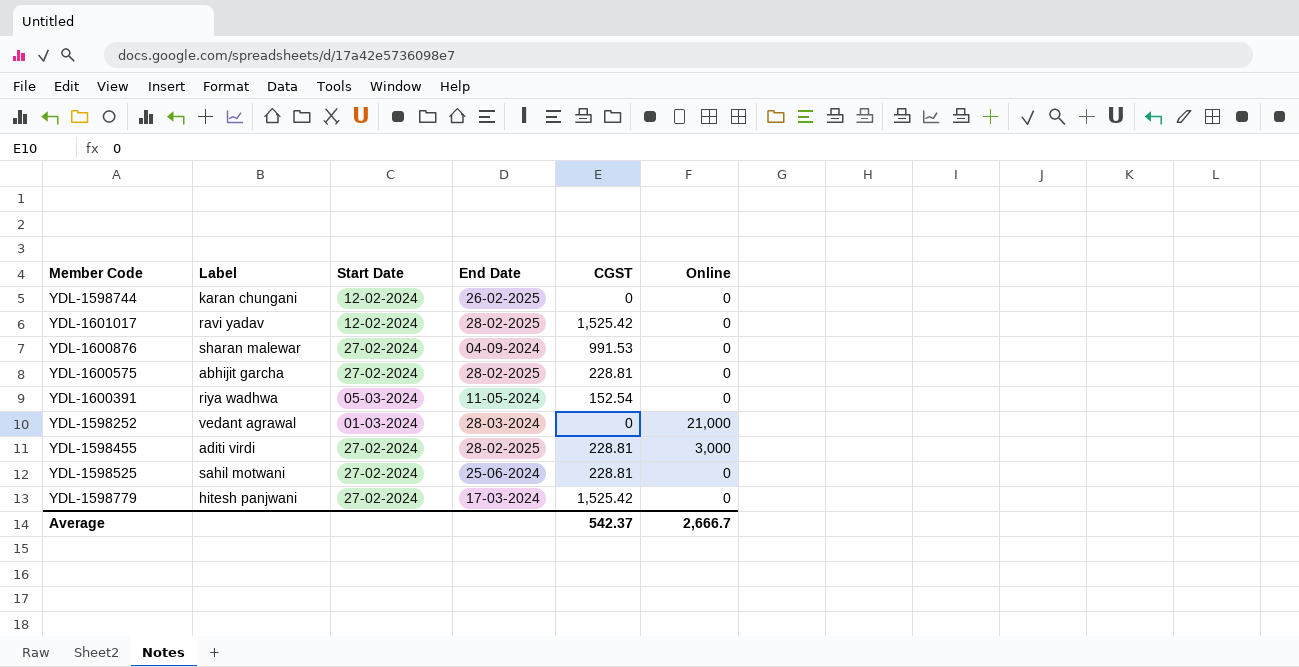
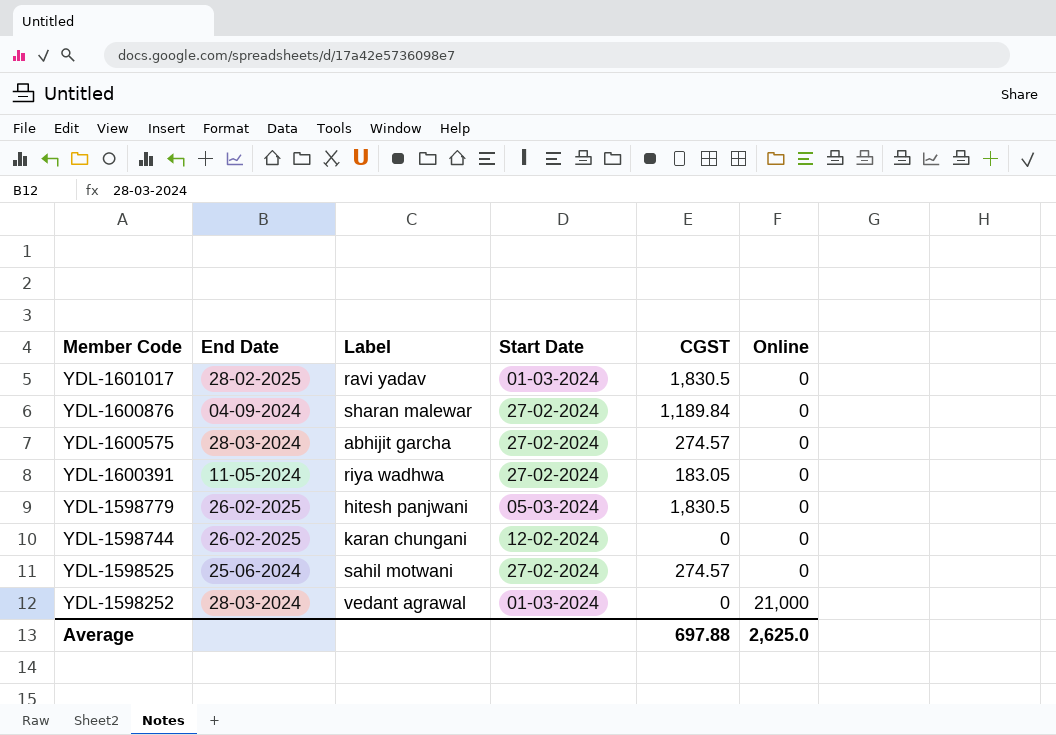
row order: none -> Member Code descending
column End Date | position: 4 -> 2
row YDL-1598455: aditi virdi | 27-02-2024 | 28-02-2025 | 228.81 | 3,000 -> none
YDL-1601017 | Start Date: 12-02-2024 -> 01-03-2024
YDL-1601017 | CGST: 1,525.42 -> 1,830.5
YDL-1600876 | CGST: 991.53 -> 1,189.84
YDL-1600575 | End Date: 28-02-2025 -> 28-03-2024
YDL-1600575 | CGST: 228.81 -> 274.57
YDL-1600391 | Start Date: 05-03-2024 -> 27-02-2024
YDL-1600391 | CGST: 152.54 -> 183.05
YDL-1598779 | End Date: 17-03-2024 -> 26-02-2025
YDL-1598779 | Start Date: 27-02-2024 -> 05-03-2024
YDL-1598779 | CGST: 1,525.42 -> 1,830.5
YDL-1598525 | CGST: 228.81 -> 274.57
Average | CGST: 542.37 -> 697.88
Average | Online: 2,666.7 -> 2,625.0

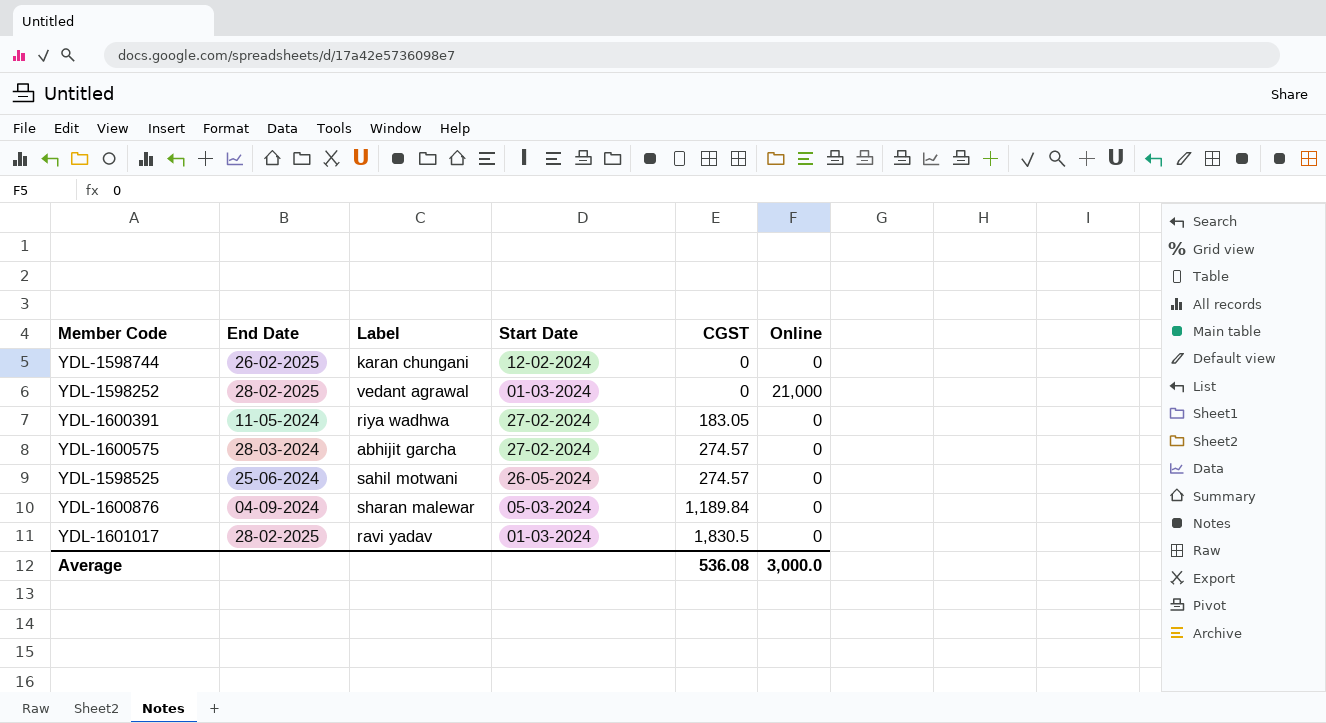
row order: Member Code descending -> CGST ascending
row YDL-1598779: 26-02-2025 | hitesh panjwani | 05-03-2024 | 1,830.5 | 0 -> none
YDL-1598252 | End Date: 28-03-2024 -> 28-02-2025
YDL-1598525 | Start Date: 27-02-2024 -> 26-05-2024
YDL-1600876 | Start Date: 27-02-2024 -> 05-03-2024
Average | CGST: 697.88 -> 536.08
Average | Online: 2,625.0 -> 3,000.0

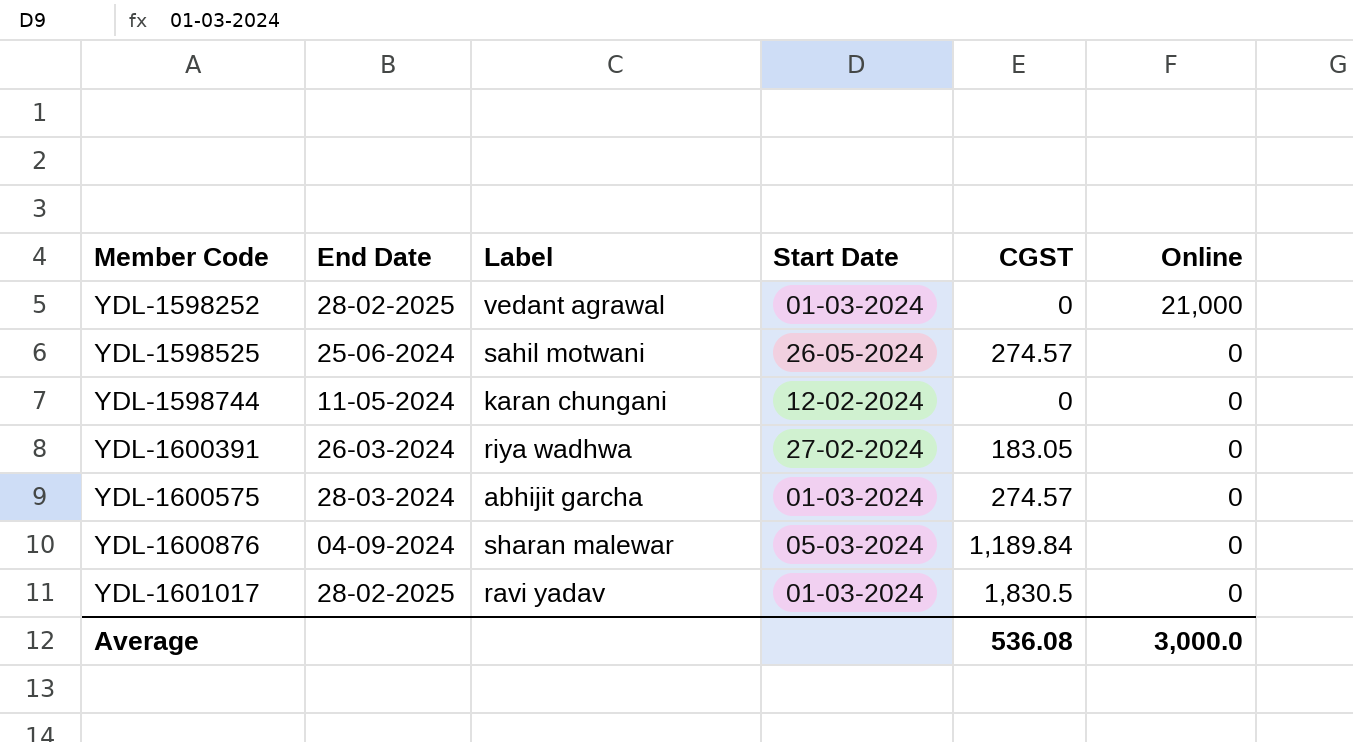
row order: CGST ascending -> Member Code ascending
YDL-1598744 | End Date: 26-02-2025 -> 11-05-2024
YDL-1600391 | End Date: 11-05-2024 -> 26-03-2024
YDL-1600575 | Start Date: 27-02-2024 -> 01-03-2024

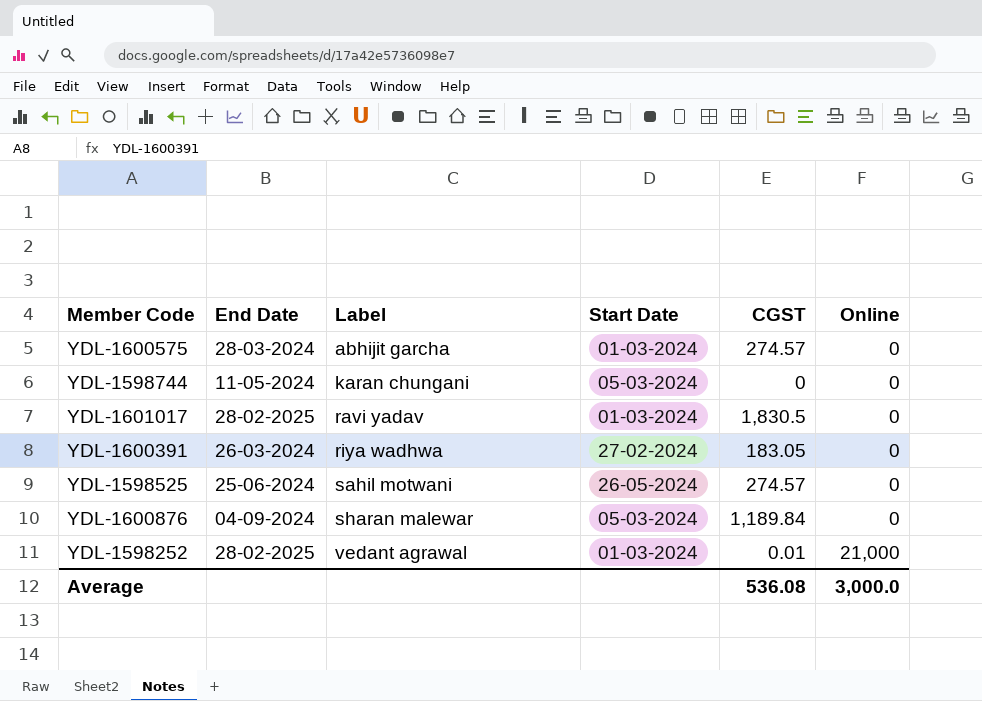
row order: Member Code ascending -> Label ascending
YDL-1598744 | Start Date: 12-02-2024 -> 05-03-2024
YDL-1598252 | CGST: 0 -> 0.01

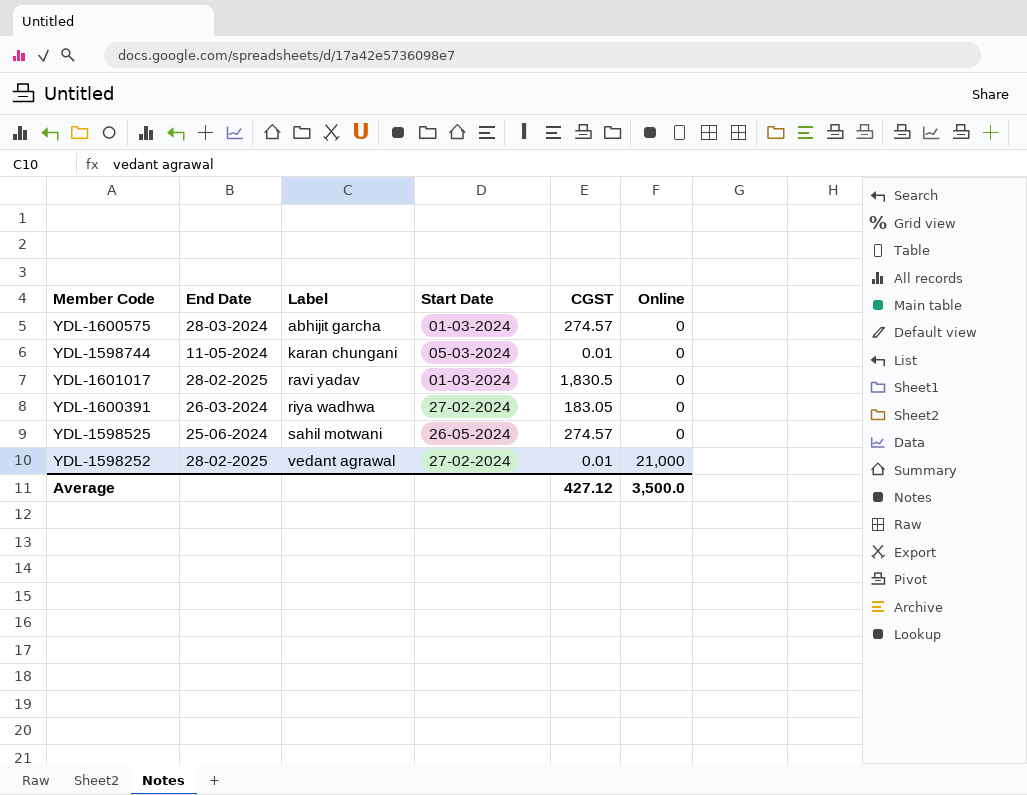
row YDL-1600876: 04-09-2024 | sharan malewar | 05-03-2024 | 1,189.84 | 0 -> none
YDL-1598744 | CGST: 0 -> 0.01
YDL-1598252 | Start Date: 01-03-2024 -> 27-02-2024
Average | CGST: 536.08 -> 427.12
Average | Online: 3,000.0 -> 3,500.0

